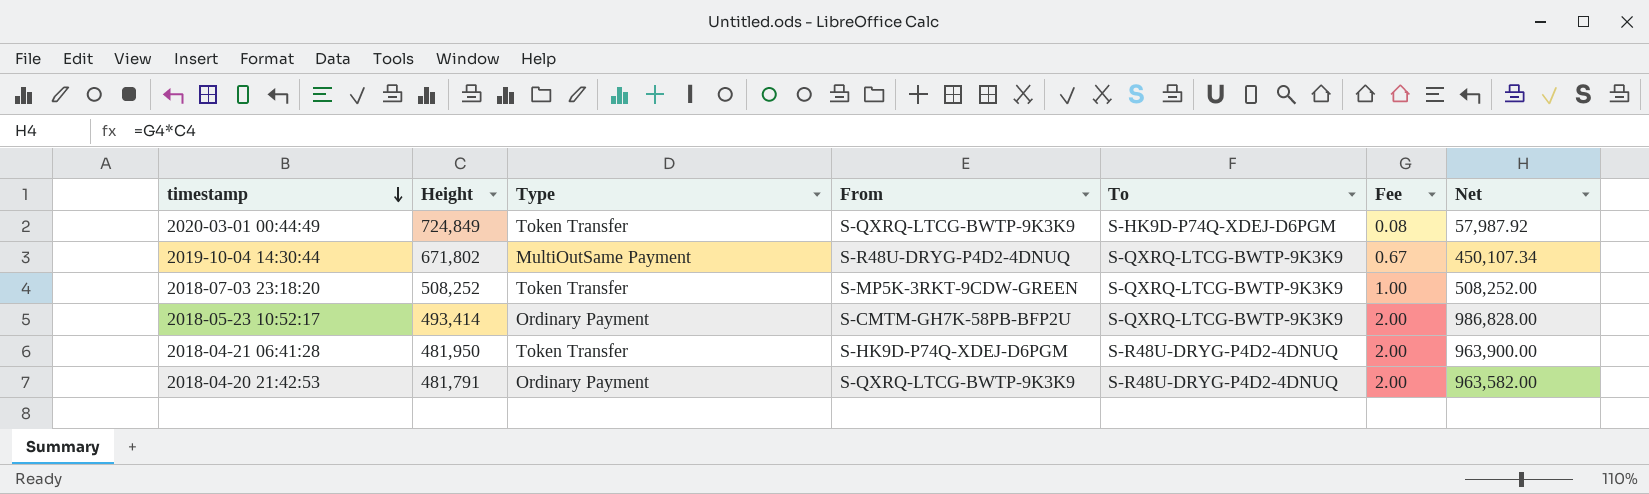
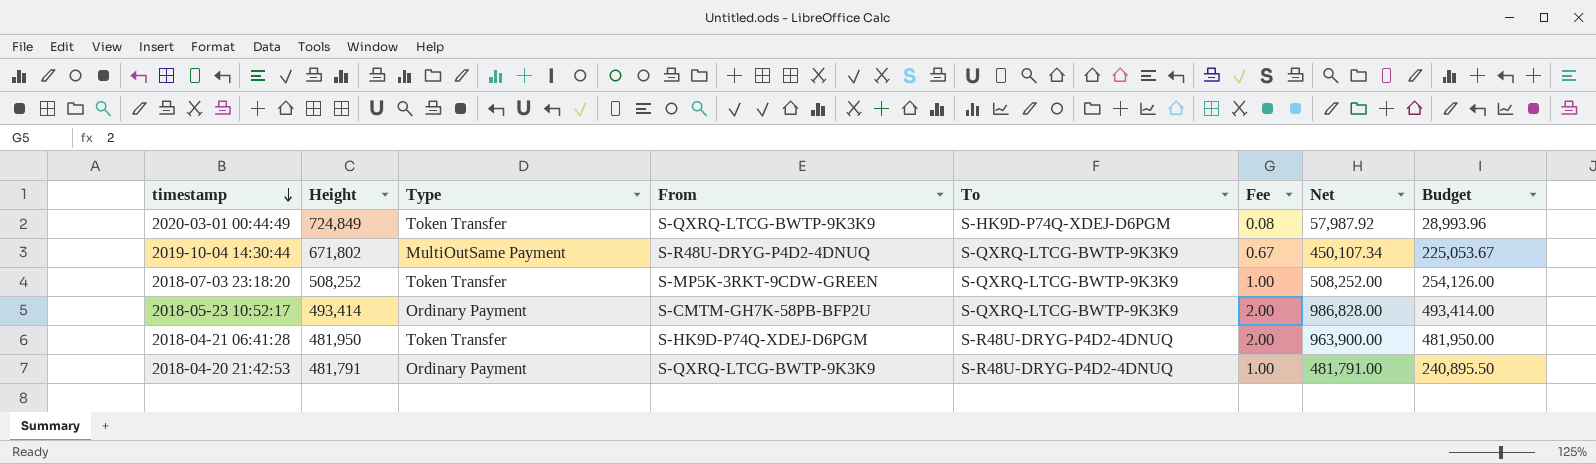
column Budget | formula: none -> [Net] * 0.5
2018-04-20 21:42:53 | Fee: 2.00 -> 1.00
2018-04-20 21:42:53 | Net: 963,582.00 -> 481,791.00

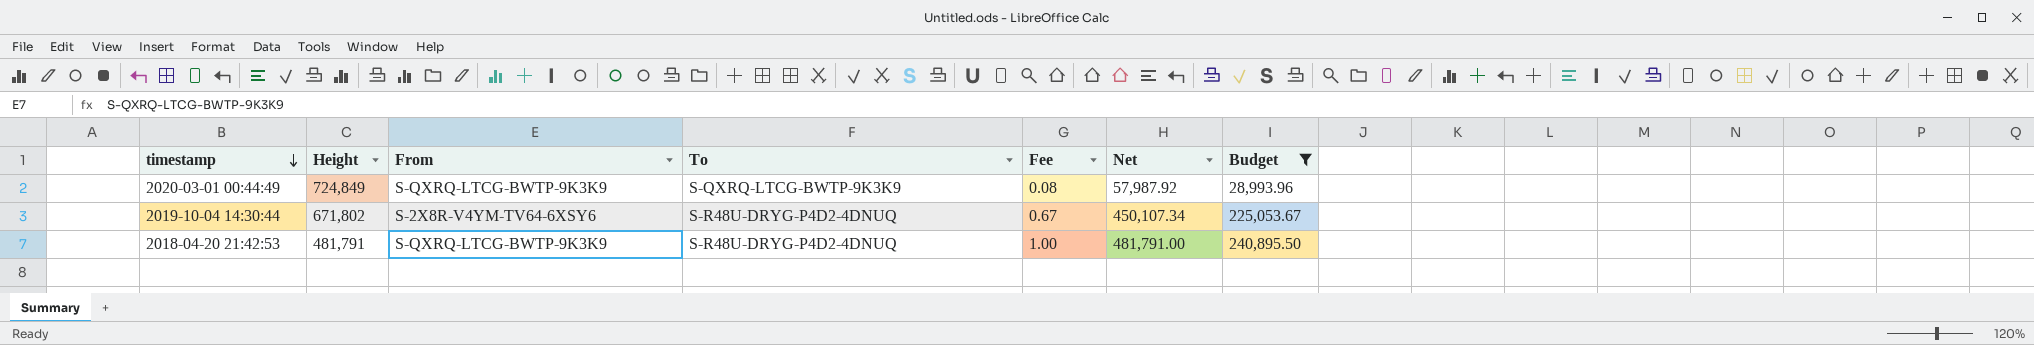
filter: none -> Budget <= 240,895.50
column Type | position: 3 -> none
2020-03-01 00:44:49 | To: S-HK9D-P74Q-XDEJ-D6PGM -> S-QXRQ-LTCG-BWTP-9K3K9
2019-10-04 14:30:44 | From: S-R48U-DRYG-P4D2-4DNUQ -> S-2X8R-V4YM-TV64-6XSY6
2019-10-04 14:30:44 | To: S-QXRQ-LTCG-BWTP-9K3K9 -> S-R48U-DRYG-P4D2-4DNUQ

